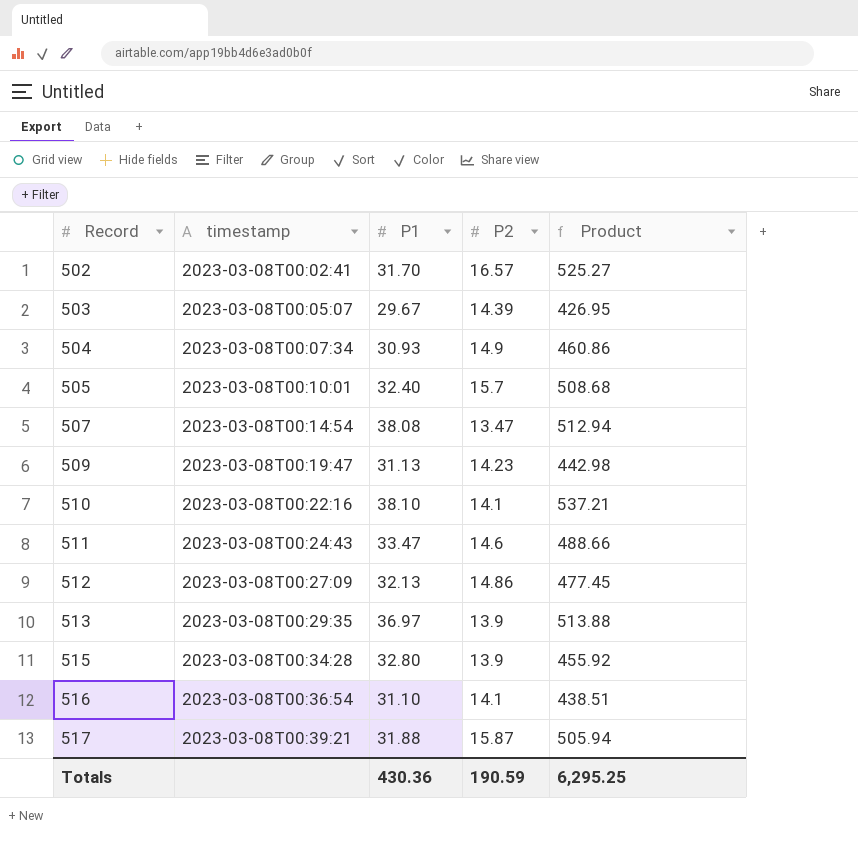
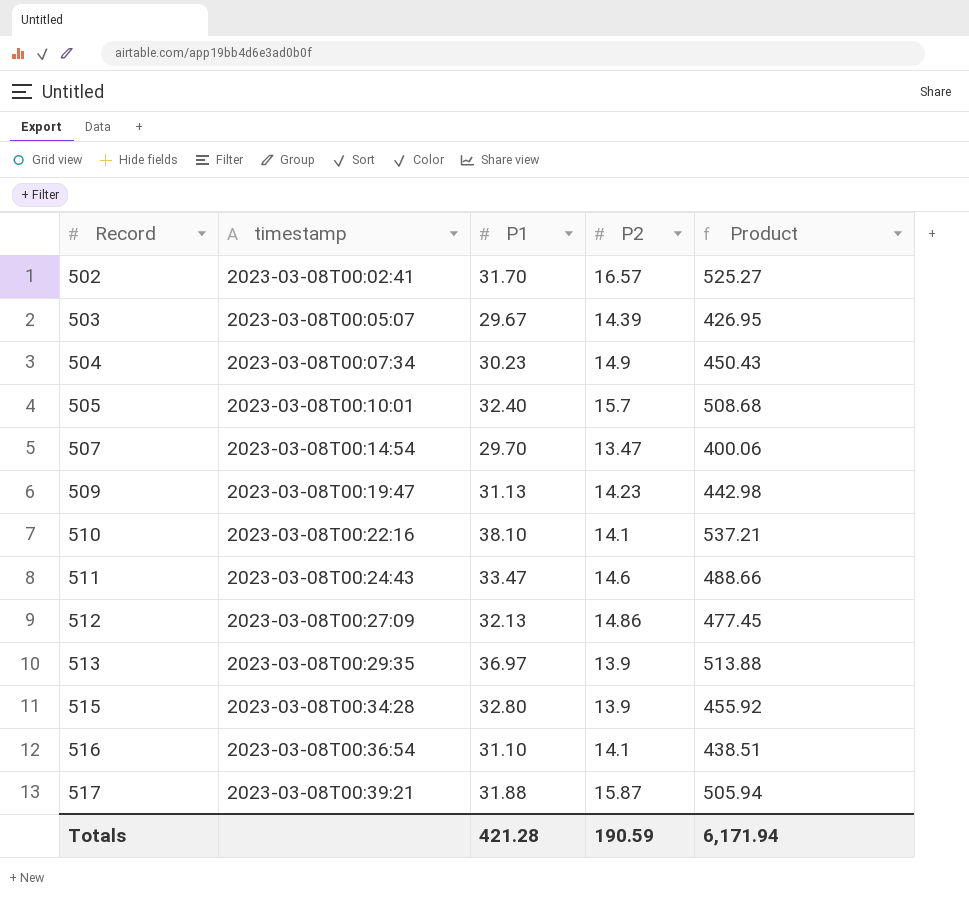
504 | P1: 30.93 -> 30.23
504 | Product: 460.86 -> 450.43
507 | P1: 38.08 -> 29.70
507 | Product: 512.94 -> 400.06
Totals | P1: 430.36 -> 421.28
Totals | Product: 6,295.25 -> 6,171.94

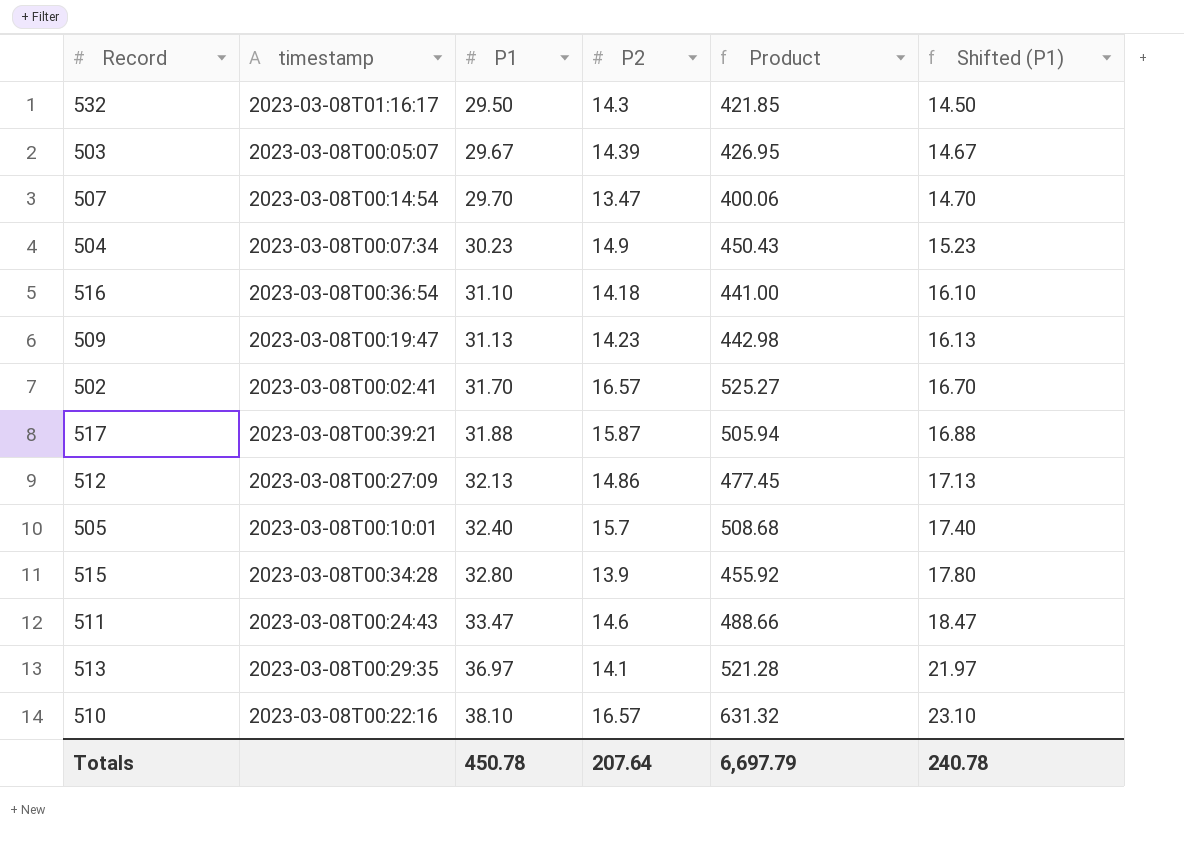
row order: Record ascending -> P1 ascending
column Shifted (P1) | formula: none -> [P1] - 15
row 532: none -> 2023-03-08T01:16:17 | 29.50 | 14.3 | 421.85 | 14.50
516 | P2: 14.1 -> 14.18
516 | Product: 438.51 -> 441.00
513 | P2: 13.9 -> 14.1
513 | Product: 513.88 -> 521.28
510 | P2: 14.1 -> 16.57
510 | Product: 537.21 -> 631.32
Totals | P1: 421.28 -> 450.78
Totals | P2: 190.59 -> 207.64
Totals | Product: 6,171.94 -> 6,697.79

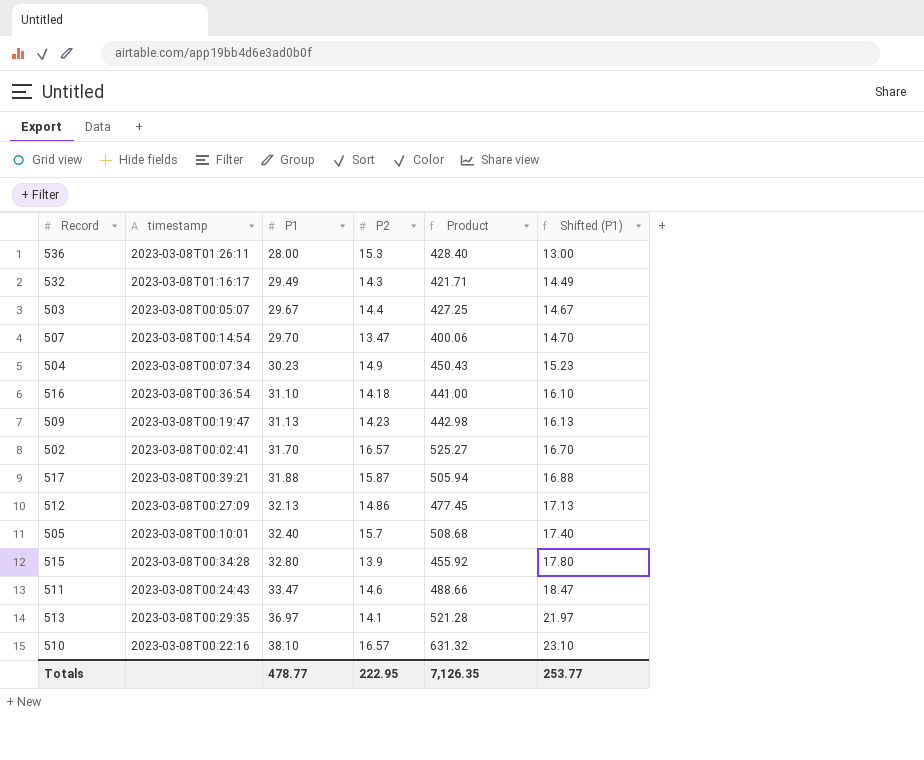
row 536: none -> 2023-03-08T01:26:11 | 28.00 | 15.3 | 428.40 | 13.00
532 | P1: 29.50 -> 29.49
532 | Product: 421.85 -> 421.71
532 | Shifted (P1): 14.50 -> 14.49
503 | P2: 14.39 -> 14.4
503 | Product: 426.95 -> 427.25
Totals | P1: 450.78 -> 478.77
Totals | P2: 207.64 -> 222.95
Totals | Product: 6,697.79 -> 7,126.35
Totals | Shifted (P1): 240.78 -> 253.77

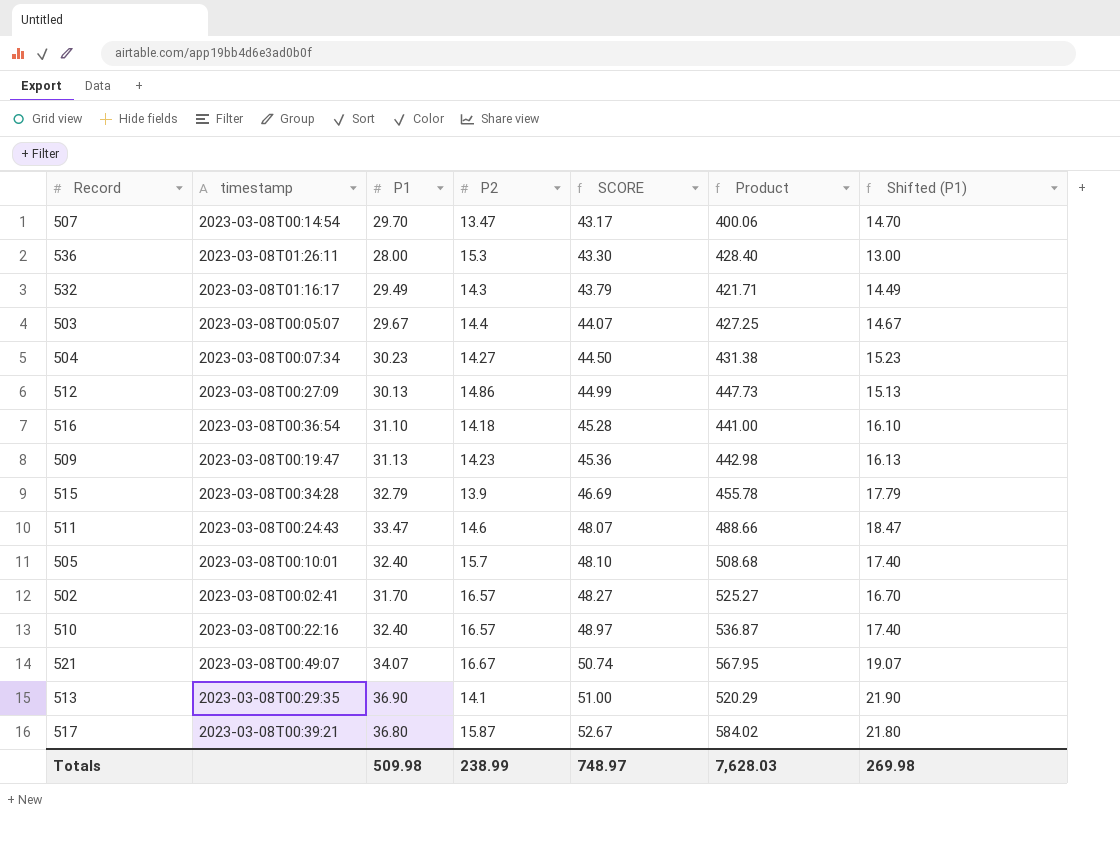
row order: P1 ascending -> SCORE ascending
column SCORE | formula: none -> [P1] + [P2]
504 | P2: 14.9 -> 14.27
504 | Product: 450.43 -> 431.38
512 | P1: 32.13 -> 30.13
512 | Product: 477.45 -> 447.73
512 | Shifted (P1): 17.13 -> 15.13
515 | P1: 32.80 -> 32.79
515 | Product: 455.92 -> 455.78
515 | Shifted (P1): 17.80 -> 17.79
510 | P1: 38.10 -> 32.40
510 | Product: 631.32 -> 536.87
510 | Shifted (P1): 23.10 -> 17.40
row 521: none -> 2023-03-08T00:49:07 | 34.07 | 16.67 | 50.74 | 567.95 | 19.07
513 | P1: 36.97 -> 36.90
513 | Product: 521.28 -> 520.29
513 | Shifted (P1): 21.97 -> 21.90
517 | P1: 31.88 -> 36.80
517 | Product: 505.94 -> 584.02
517 | Shifted (P1): 16.88 -> 21.80
Totals | P1: 478.77 -> 509.98
Totals | P2: 222.95 -> 238.99
Totals | Product: 7,126.35 -> 7,628.03
Totals | Shifted (P1): 253.77 -> 269.98

